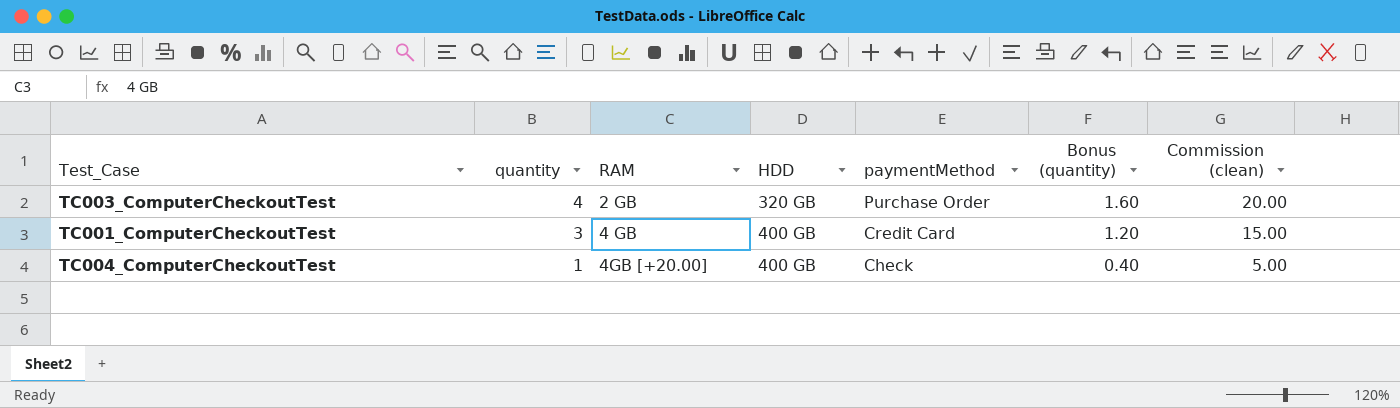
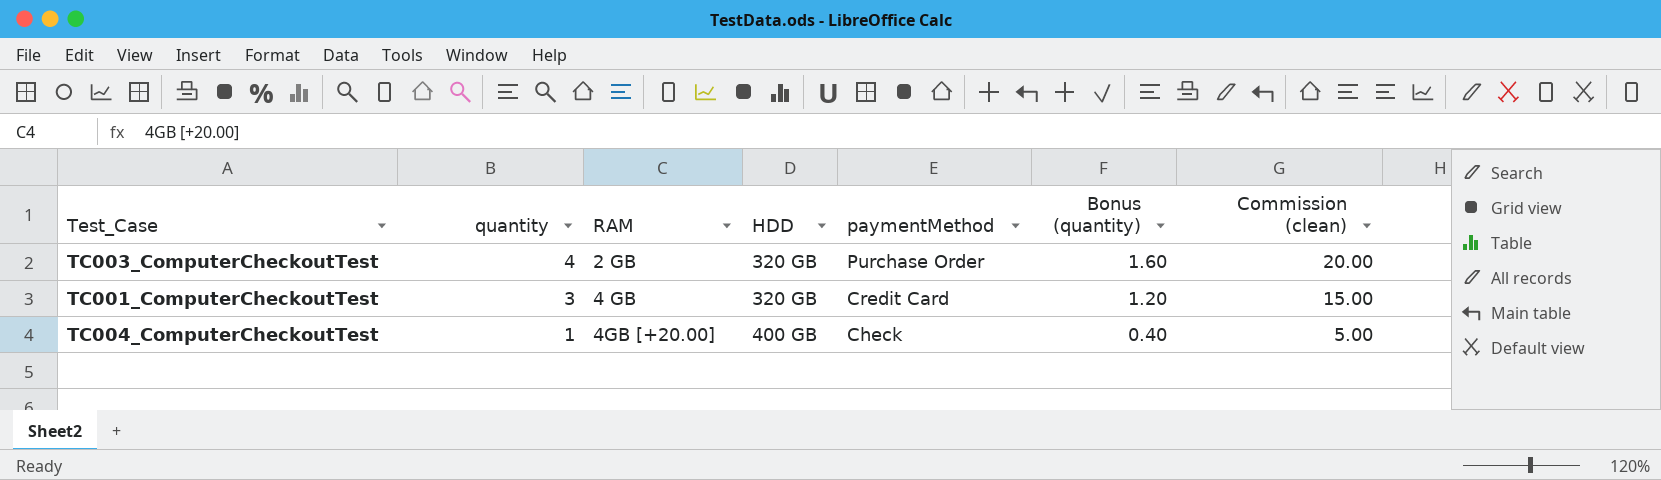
TC001_ComputerCheckoutTest | HDD: 400 GB -> 320 GB

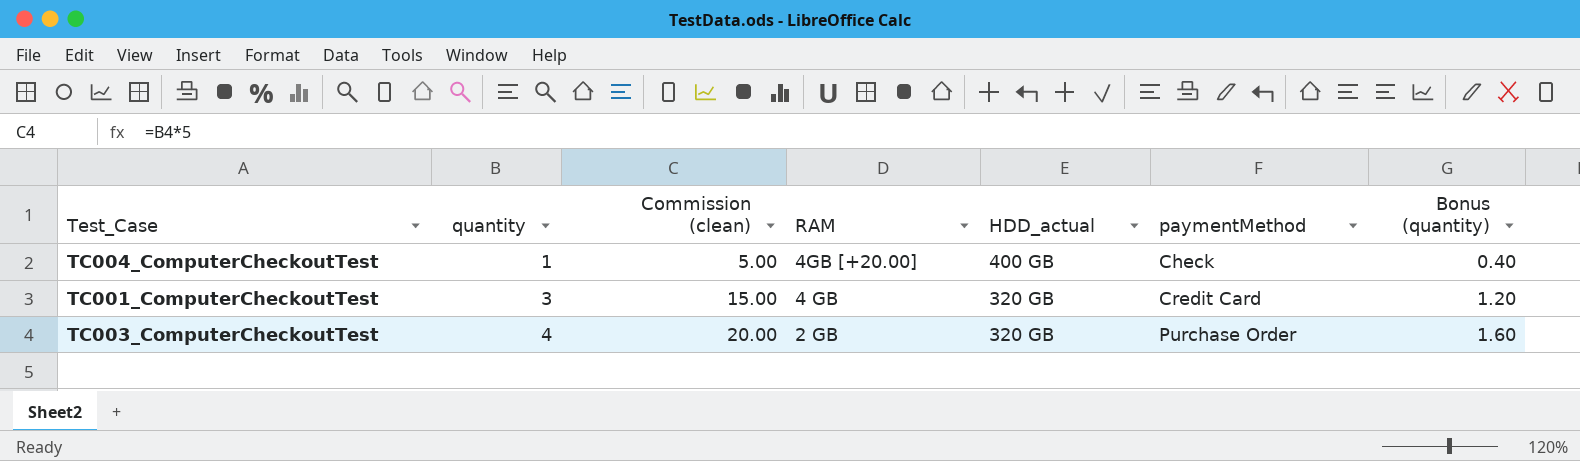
row order: quantity descending -> quantity ascending
column Commission (clean) | position: 7 -> 3
column name: HDD -> HDD_actual

